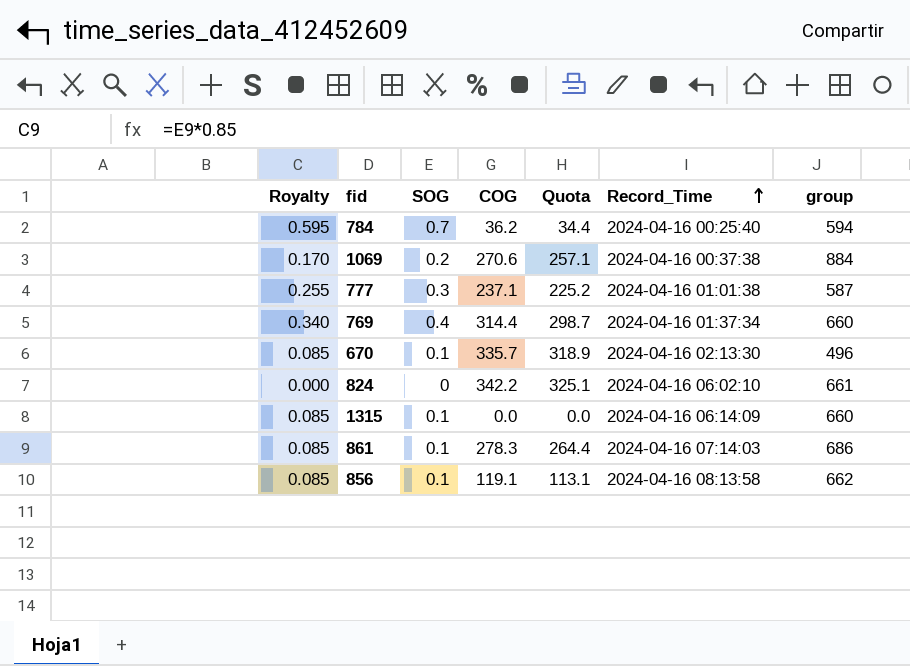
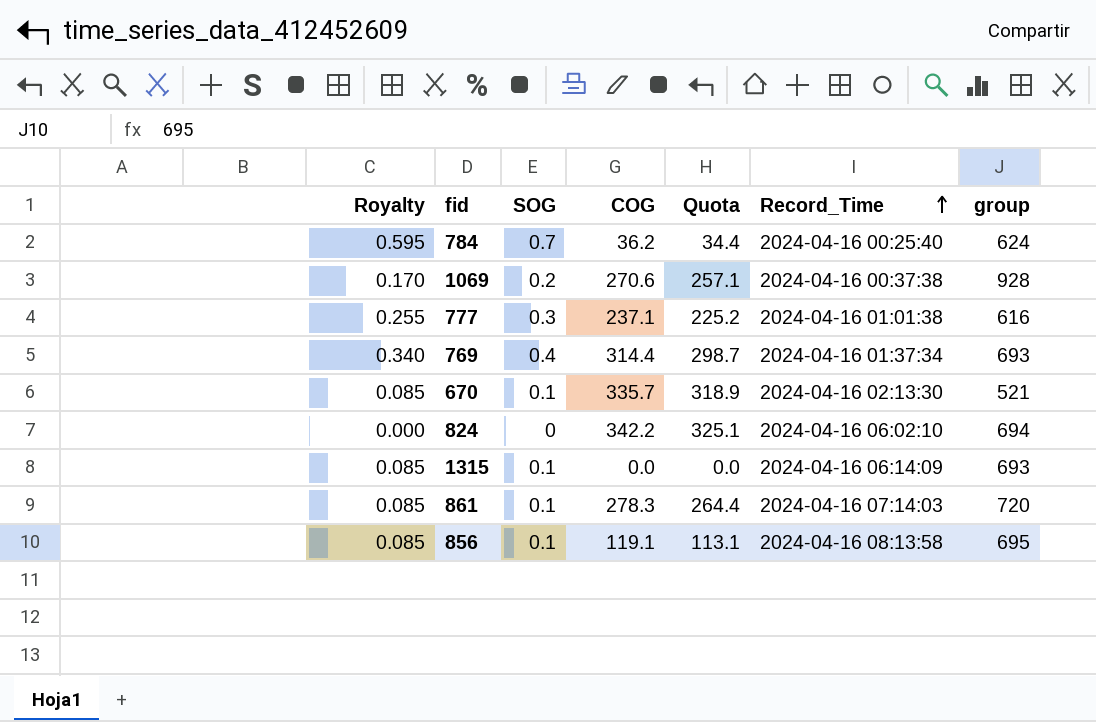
784 | group: 594 -> 624
1069 | group: 884 -> 928
777 | group: 587 -> 616
769 | group: 660 -> 693
670 | group: 496 -> 521
824 | group: 661 -> 694
1315 | group: 660 -> 693
861 | group: 686 -> 720
856 | group: 662 -> 695

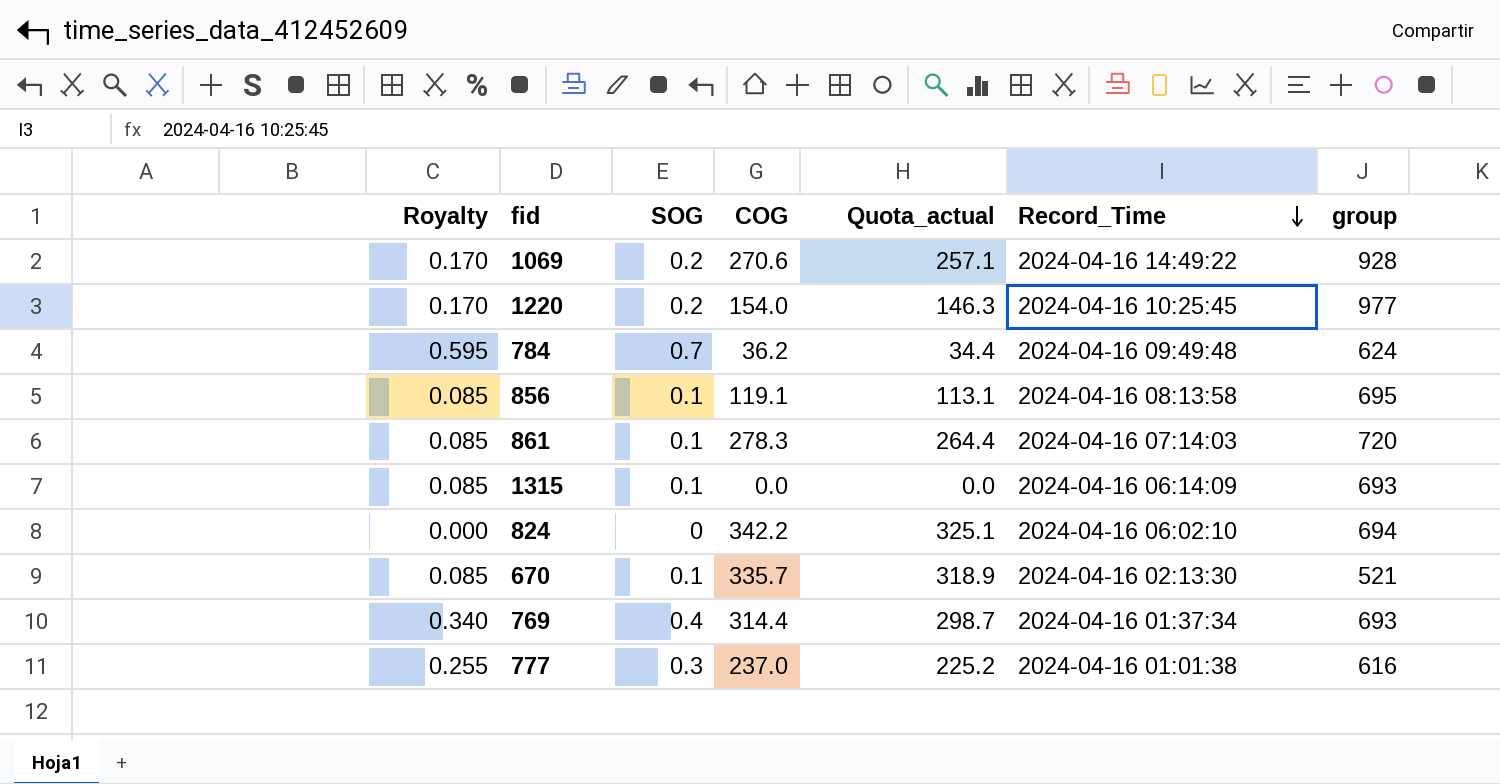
row order: Record_Time ascending -> Record_Time descending
column name: Quota -> Quota_actual
1069 | Record_Time: 2024-04-16 00:37:38 -> 2024-04-16 14:49:22
row 1220: none -> 0.170 | 0.2 | 154.0 | 146.3 | 2024-04-16 10:25:45 | 977
784 | Record_Time: 2024-04-16 00:25:40 -> 2024-04-16 09:49:48
777 | COG: 237.1 -> 237.0

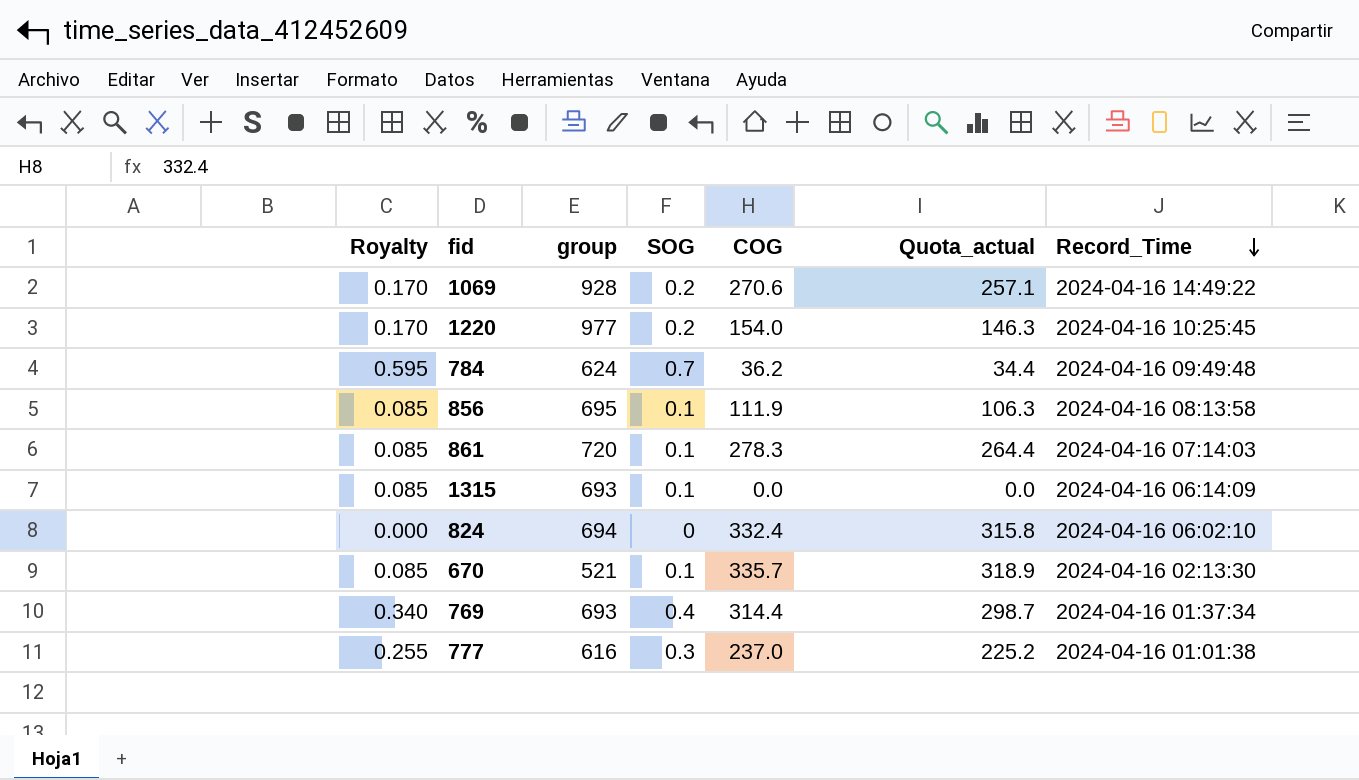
column group | position: 7 -> 3
856 | COG: 119.1 -> 111.9
856 | Quota_actual: 113.1 -> 106.3
824 | COG: 342.2 -> 332.4
824 | Quota_actual: 325.1 -> 315.8

